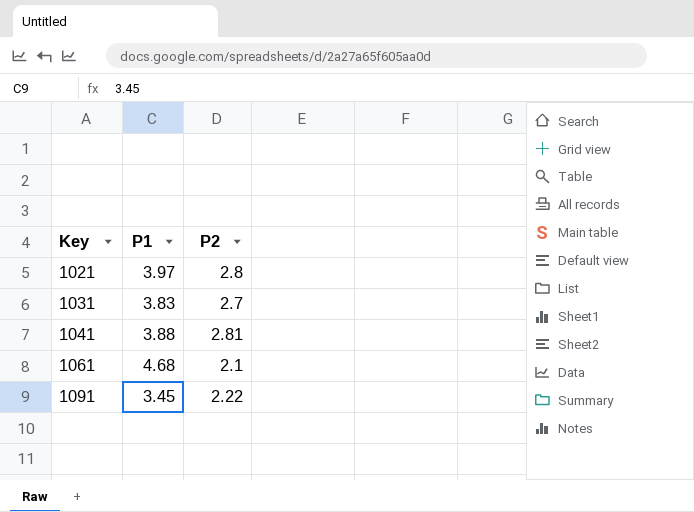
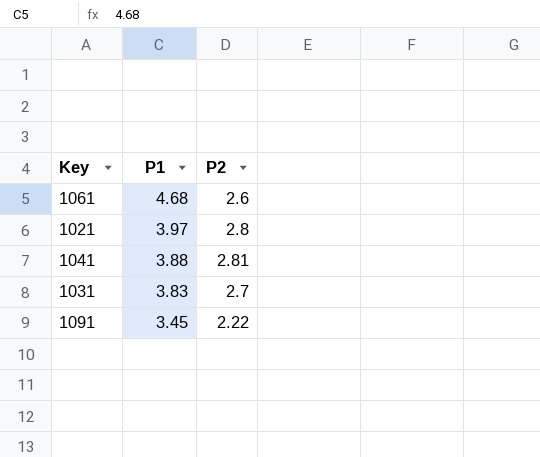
row order: Key ascending -> P1 descending
1061 | P2: 2.1 -> 2.6

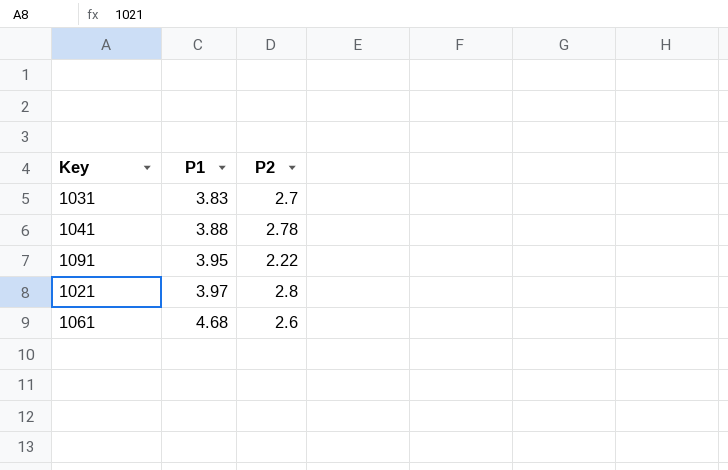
row order: P1 descending -> P1 ascending
1041 | P2: 2.81 -> 2.78
1091 | P1: 3.45 -> 3.95

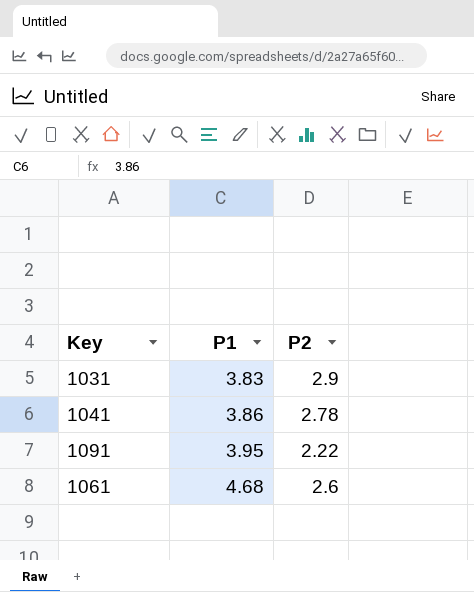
row 1021: 3.97 | 2.8 -> none
1031 | P2: 2.7 -> 2.9
1041 | P1: 3.88 -> 3.86

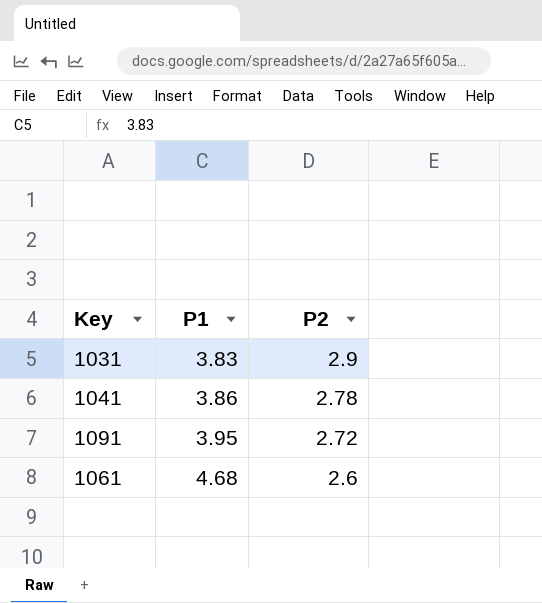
1091 | P2: 2.22 -> 2.72

